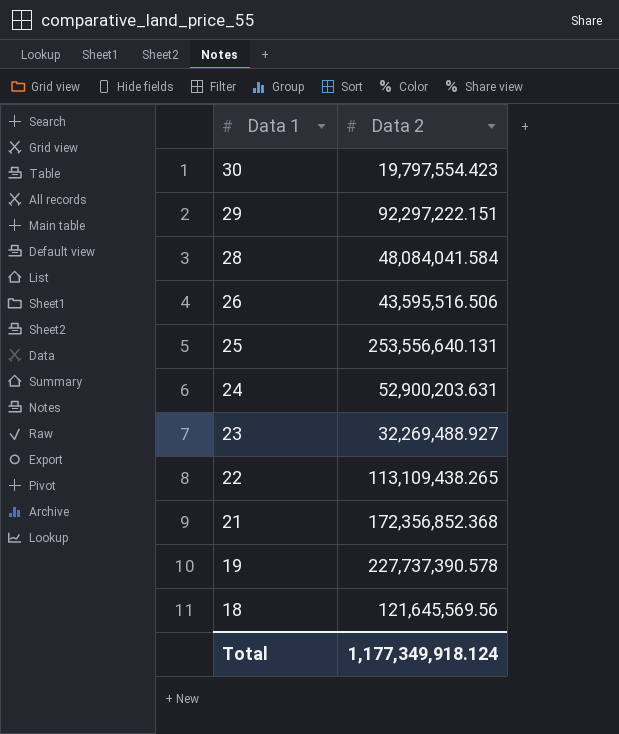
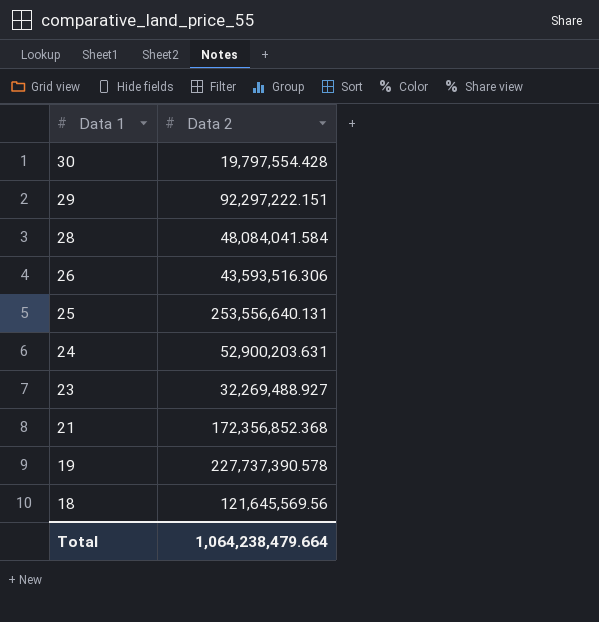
row 22: 113,109,438.265 -> none
30 | Data 2: 19,797,554.423 -> 19,797,554.428
26 | Data 2: 43,595,516.506 -> 43,593,516.306
Total | Data 2: 1,177,349,918.124 -> 1,064,238,479.664

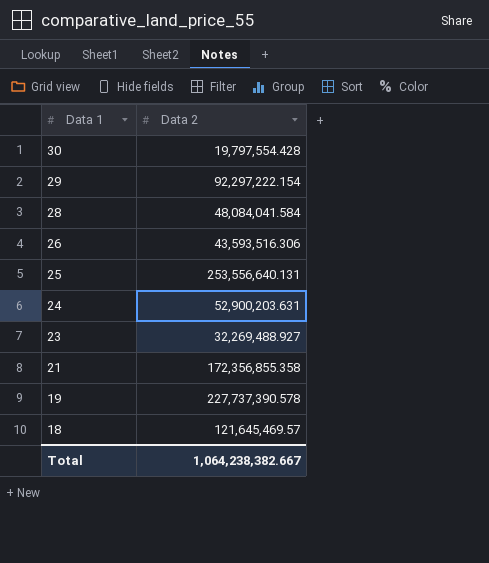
29 | Data 2: 92,297,222.151 -> 92,297,222.154
21 | Data 2: 172,356,852.368 -> 172,356,855.358
18 | Data 2: 121,645,569.56 -> 121,645,469.57
Total | Data 2: 1,064,238,479.664 -> 1,064,238,382.667

